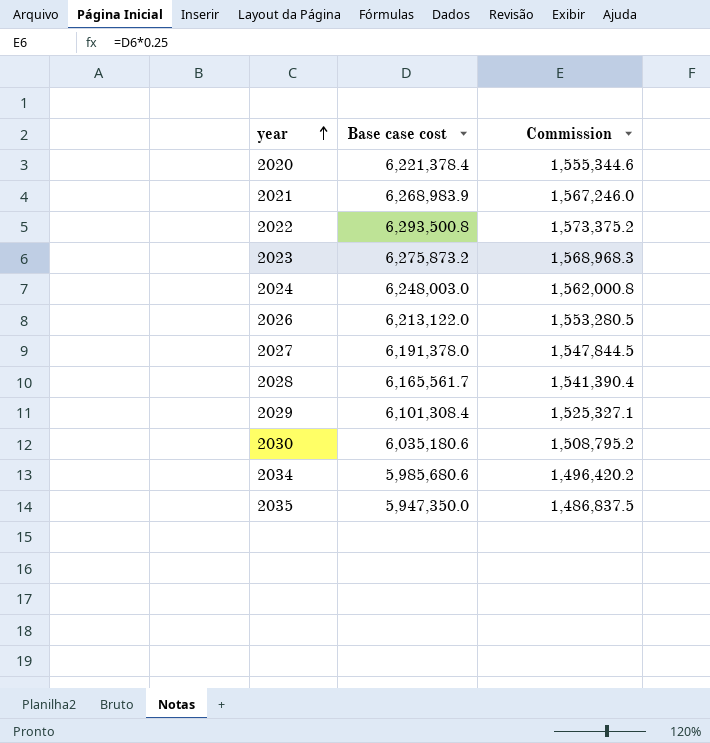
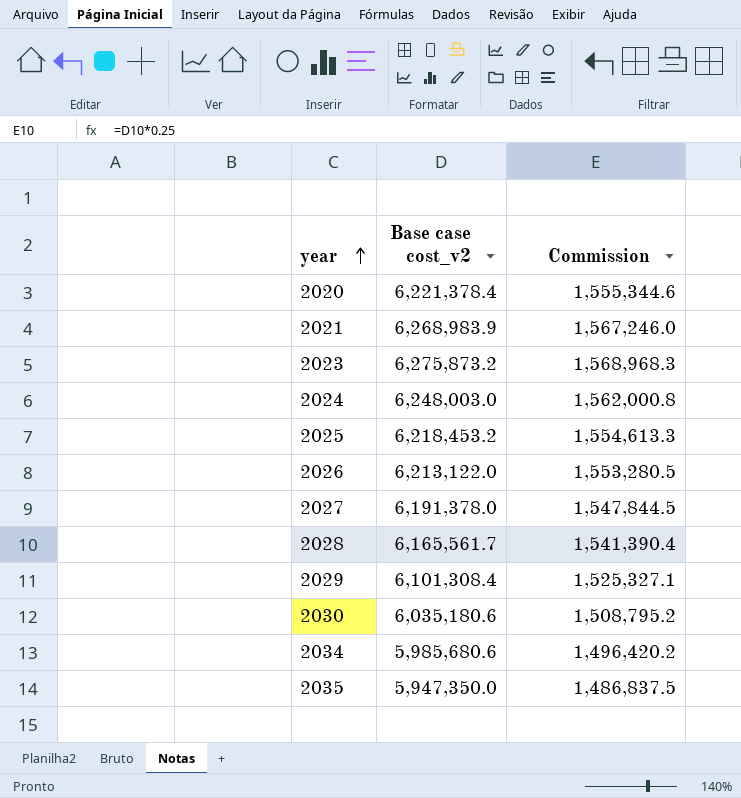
column name: Base case cost -> Base case cost_v2
row 2022: 6,293,500.8 | 1,573,375.2 -> none
row 2025: none -> 6,218,453.2 | 1,554,613.3

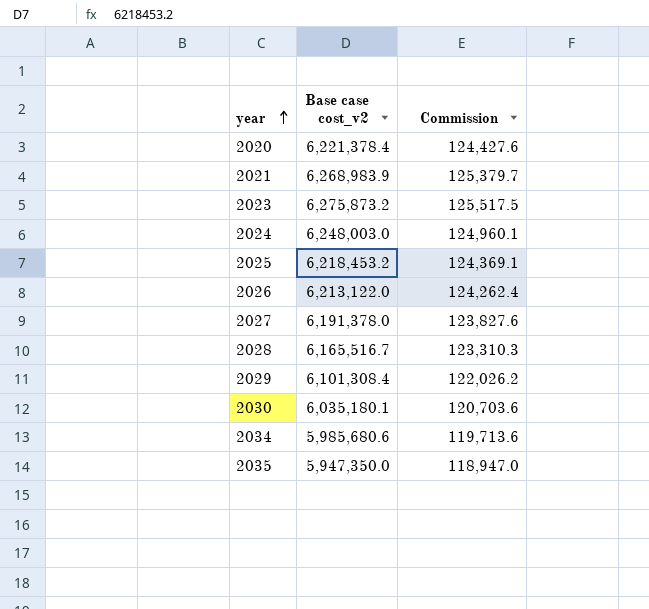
column Commission | formula: [Base case cost_v2] * 0.25 -> [Base case cost_v2] * 0.02
2028 | Base case cost_v2: 6,165,561.7 -> 6,165,516.7
2030 | Base case cost_v2: 6,035,180.6 -> 6,035,180.1

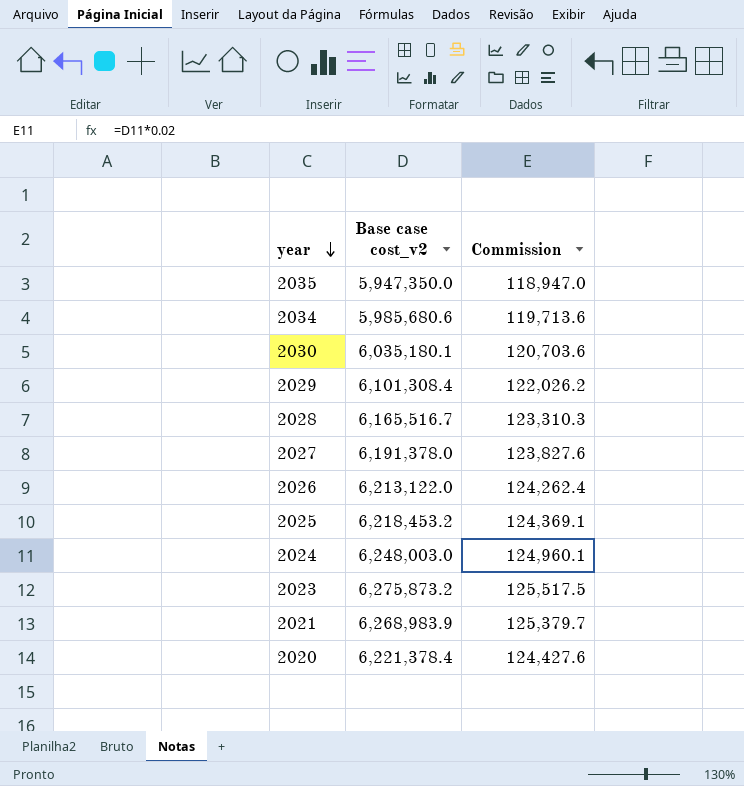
row order: year ascending -> year descending

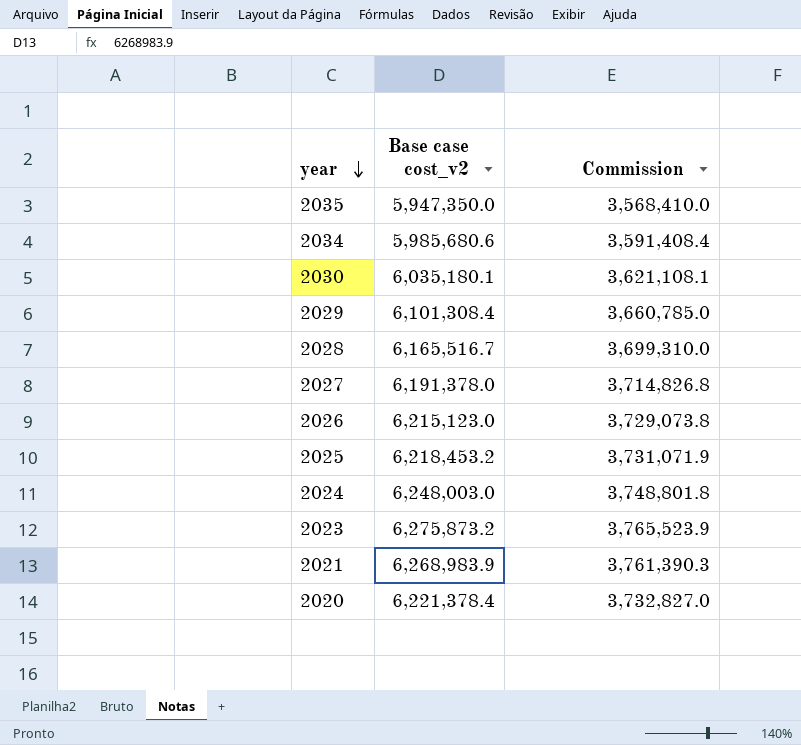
column Commission | formula: [Base case cost_v2] * 0.02 -> [Base case cost_v2] * 0.6
2026 | Base case cost_v2: 6,213,122.0 -> 6,215,123.0

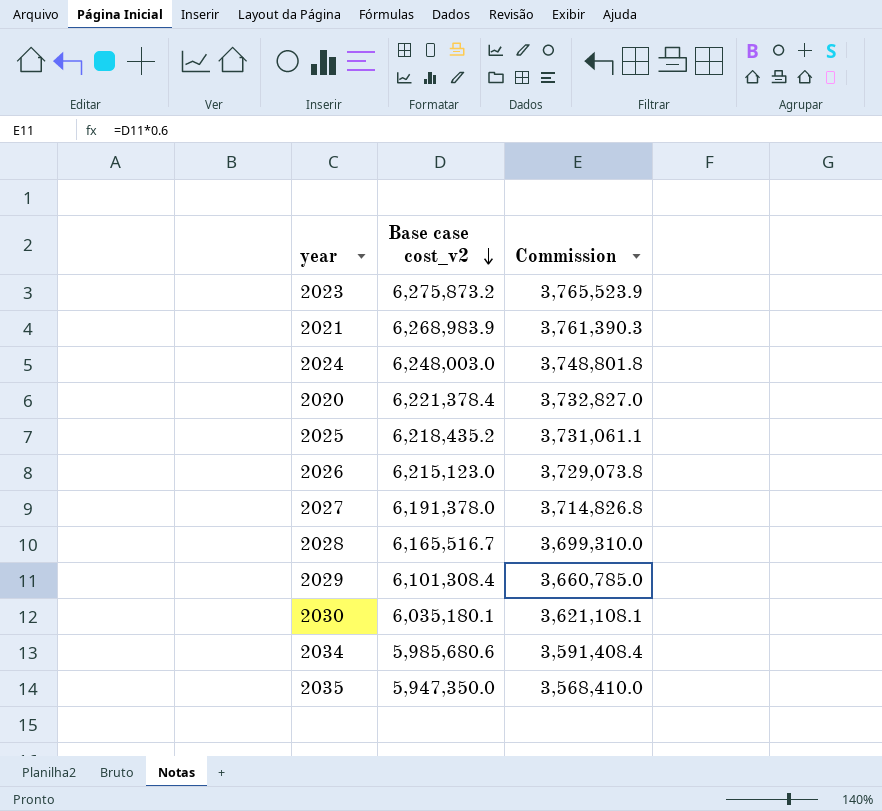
row order: year descending -> Base case cost_v2 descending
2025 | Base case cost_v2: 6,218,453.2 -> 6,218,435.2
2025 | Commission: 3,731,071.9 -> 3,731,061.1

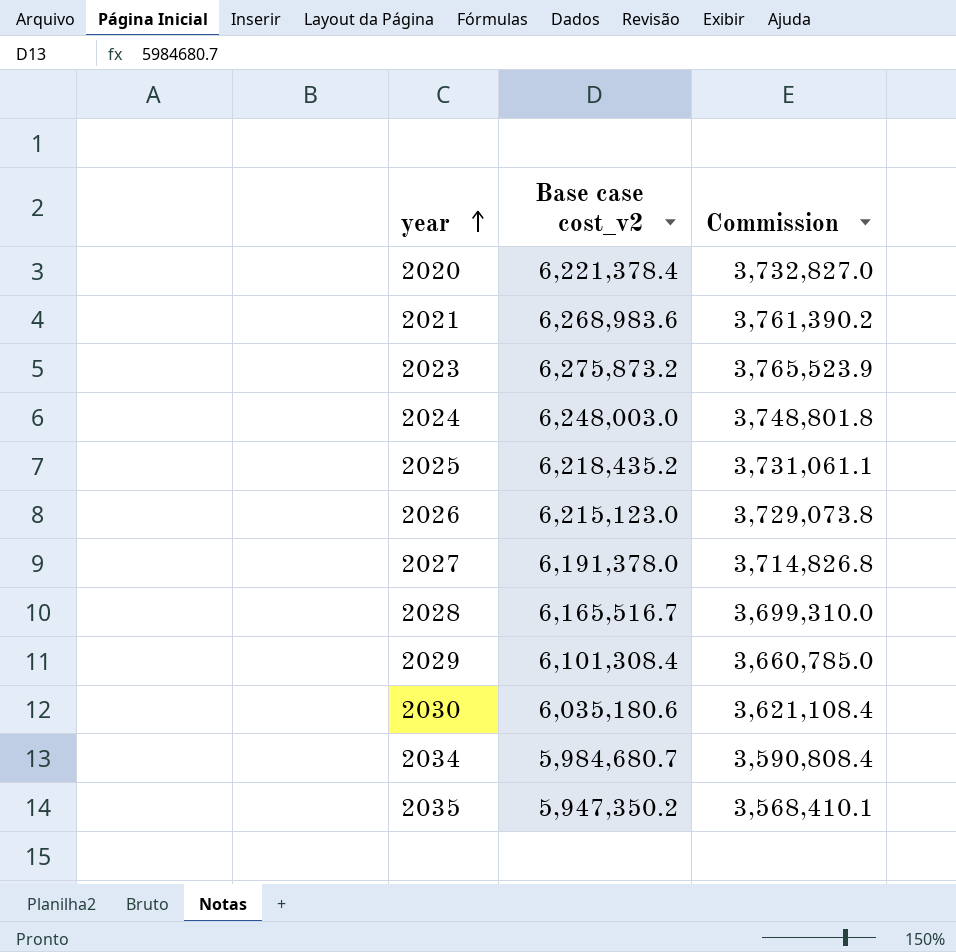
row order: Base case cost_v2 descending -> year ascending
2021 | Base case cost_v2: 6,268,983.9 -> 6,268,983.6
2021 | Commission: 3,761,390.3 -> 3,761,390.2
2030 | Base case cost_v2: 6,035,180.1 -> 6,035,180.6
2030 | Commission: 3,621,108.1 -> 3,621,108.4
2034 | Base case cost_v2: 5,985,680.6 -> 5,984,680.7
2034 | Commission: 3,591,408.4 -> 3,590,808.4
2035 | Base case cost_v2: 5,947,350.0 -> 5,947,350.2
2035 | Commission: 3,568,410.0 -> 3,568,410.1

